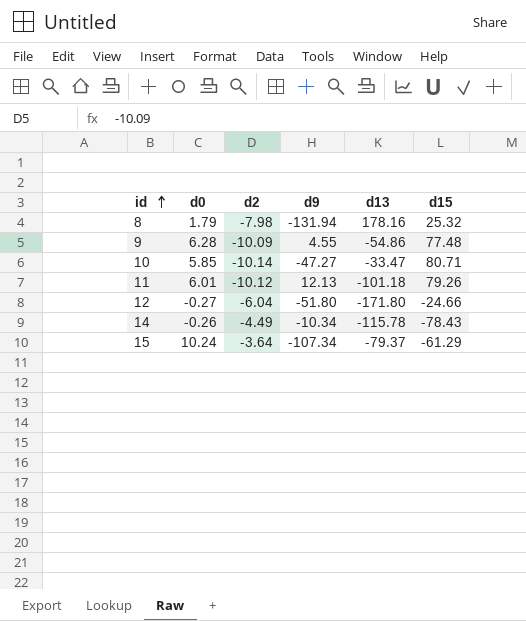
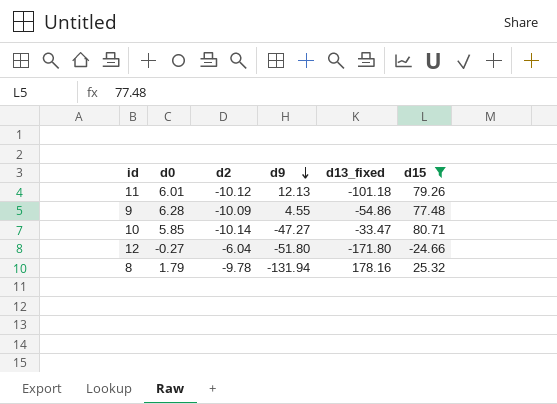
filter: none -> d15 >= -24.66
row order: id ascending -> d9 descending
column name: d13 -> d13_fixed
8 | d2: -7.98 -> -9.78

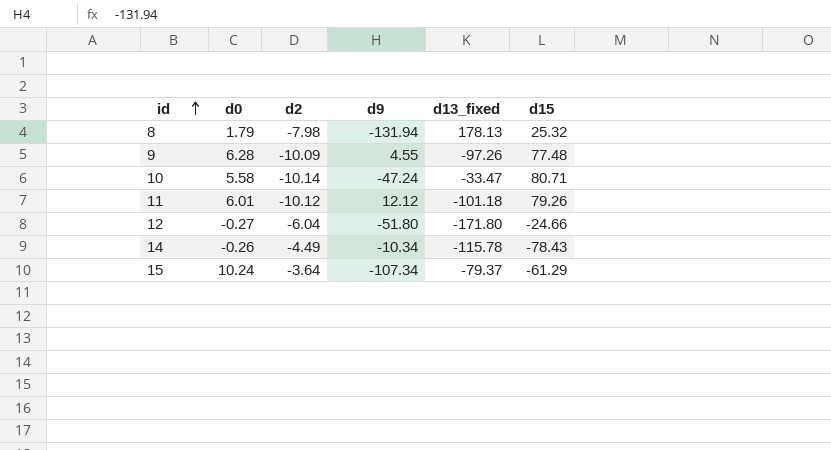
filter: d15 >= -24.66 -> none
row order: d9 descending -> id ascending
8 | d2: -9.78 -> -7.98
8 | d13_fixed: 178.16 -> 178.13
9 | d13_fixed: -54.86 -> -97.26
10 | d0: 5.85 -> 5.58
10 | d9: -47.27 -> -47.24
11 | d9: 12.13 -> 12.12

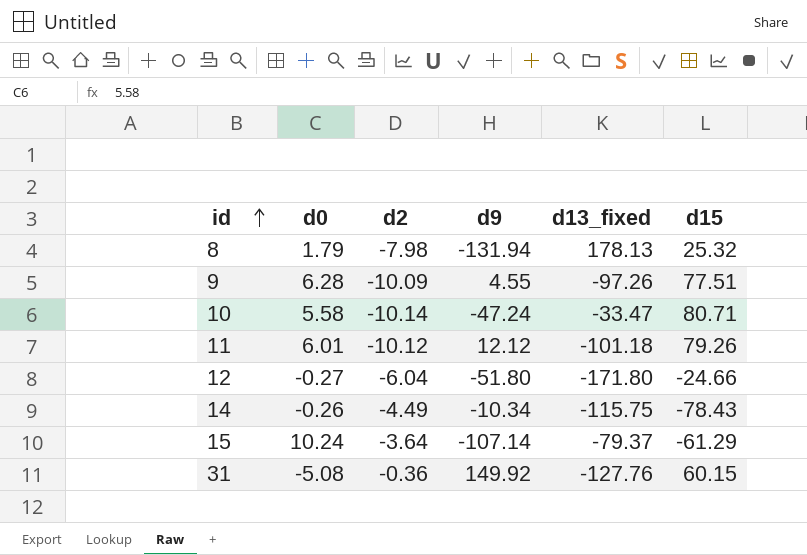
9 | d15: 77.48 -> 77.51
14 | d13_fixed: -115.78 -> -115.75
15 | d9: -107.34 -> -107.14
row 31: none -> -5.08 | -0.36 | 149.92 | -127.76 | 60.15

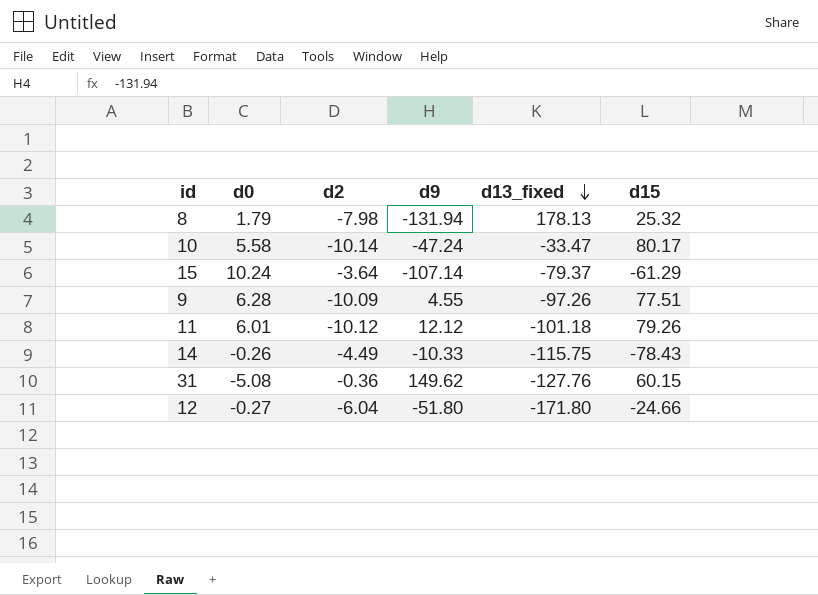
row order: id ascending -> d13_fixed descending
10 | d15: 80.71 -> 80.17
14 | d9: -10.34 -> -10.33
31 | d9: 149.92 -> 149.62

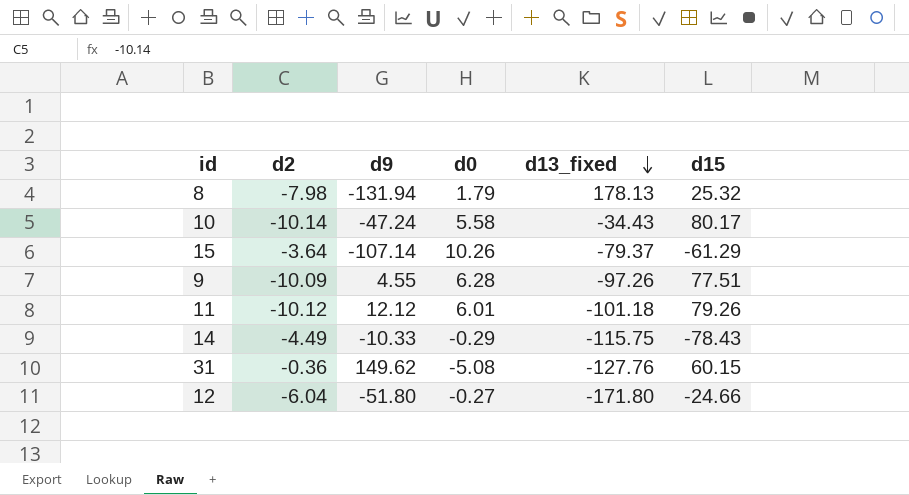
column d0 | position: 2 -> 4
10 | d13_fixed: -33.47 -> -34.43
15 | d0: 10.24 -> 10.26
14 | d0: -0.26 -> -0.29

